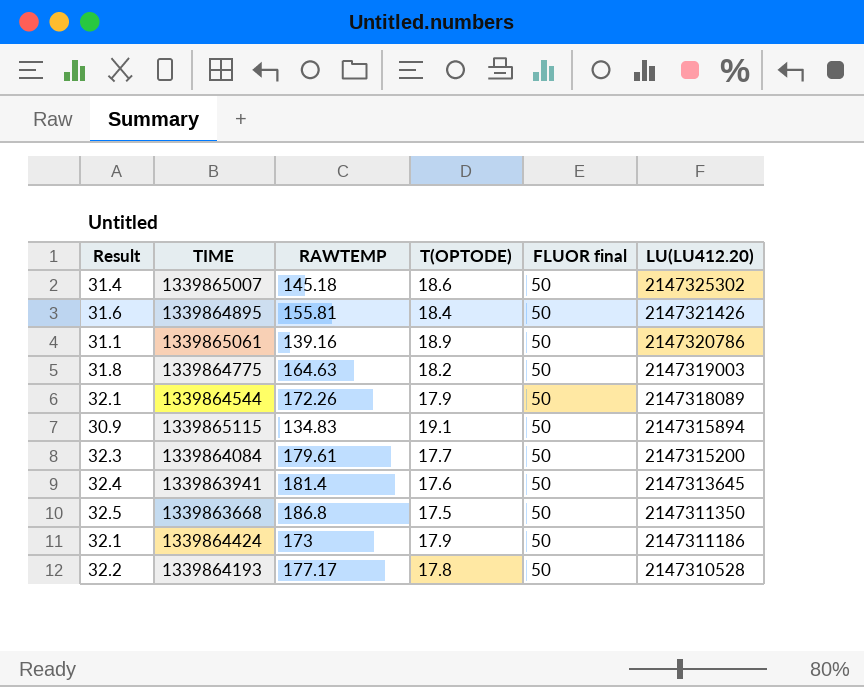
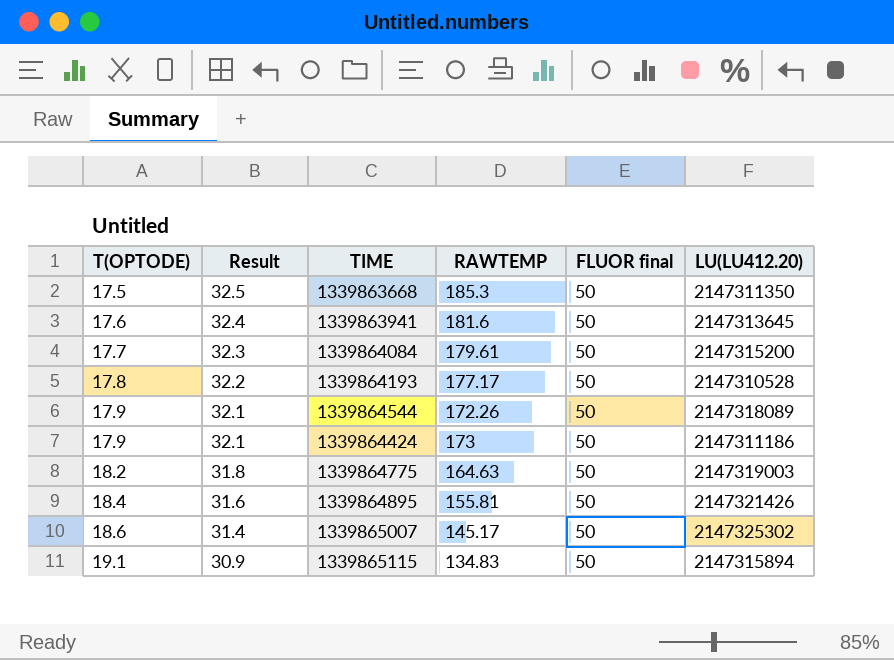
row order: LU(LU412.20) descending -> T(OPTODE) ascending
column T(OPTODE) | position: 4 -> 1
row 1339865061: 31.1 | 139.16 | 18.9 | 50 | 2147320786 -> none
1339863668 | RAWTEMP: 186.8 -> 185.3
1339863941 | RAWTEMP: 181.4 -> 181.6
1339865007 | RAWTEMP: 145.18 -> 145.17

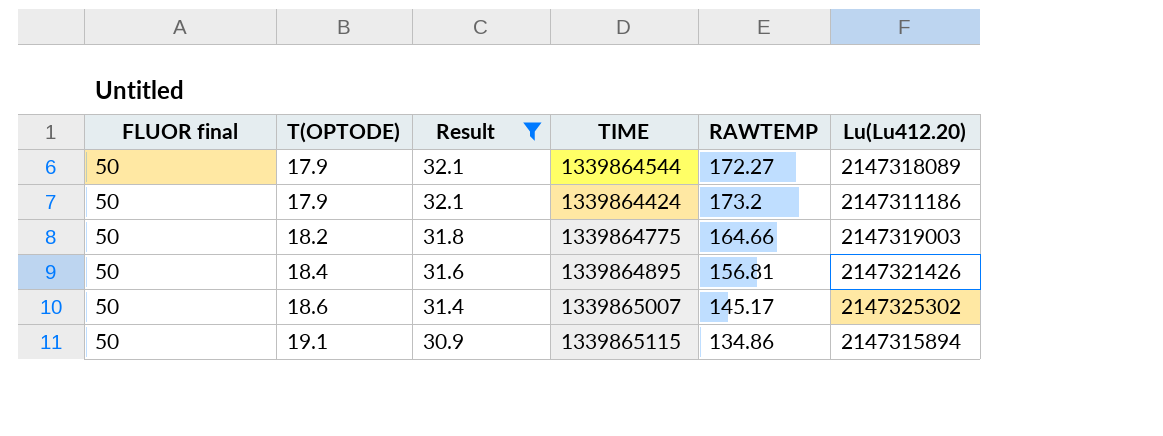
filter: none -> Result <= 32.1
column FLUOR final | position: 5 -> 1
column name: LU(LU412.20) -> Lu(Lu412.20)
1339864544 | RAWTEMP: 172.26 -> 172.27
1339864424 | RAWTEMP: 173 -> 173.2
1339864775 | RAWTEMP: 164.63 -> 164.66
1339864895 | RAWTEMP: 155.81 -> 156.81
1339865115 | RAWTEMP: 134.83 -> 134.86

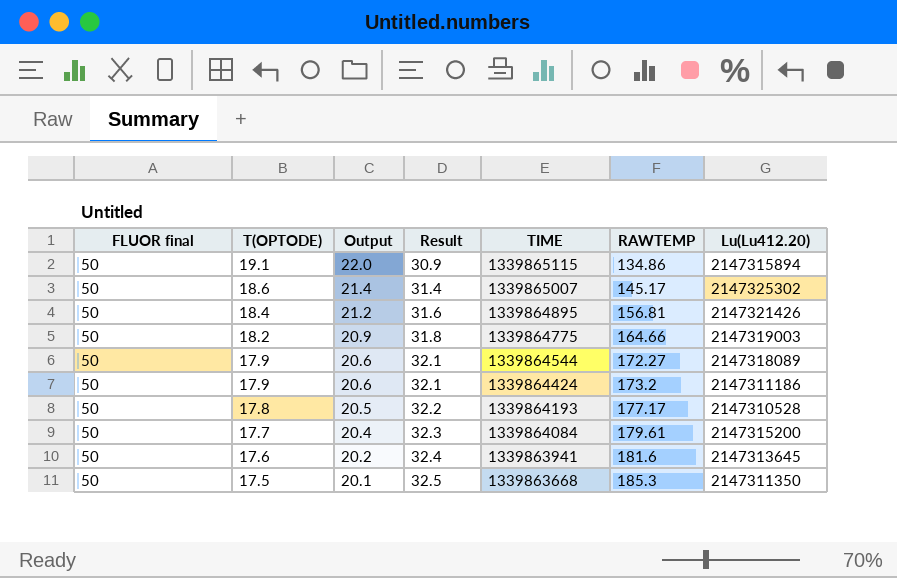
filter: Result <= 32.1 -> none
row order: T(OPTODE) ascending -> T(OPTODE) descending
column Output | formula: none -> [T(OPTODE)] * 1.15

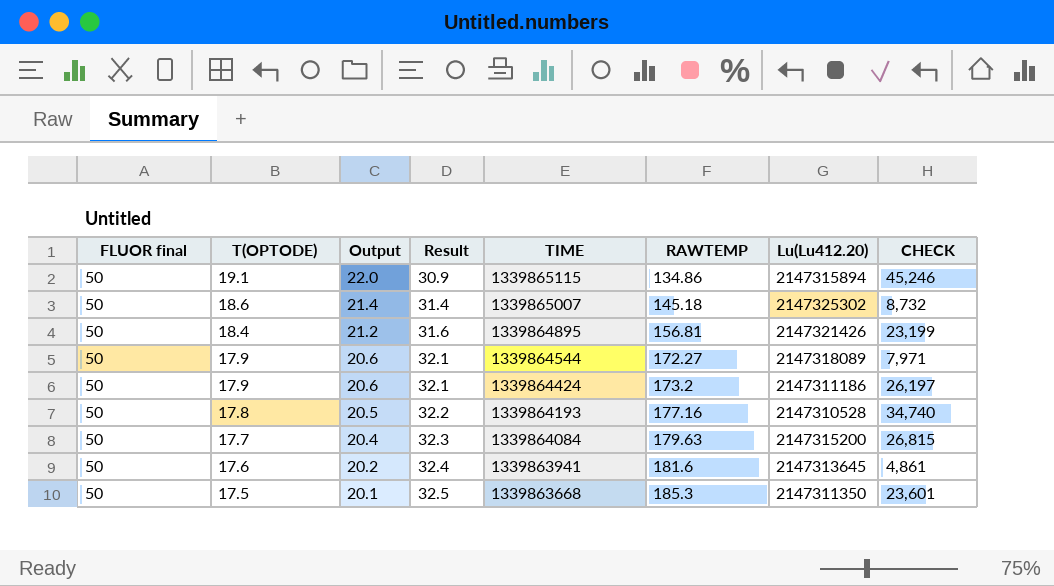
column CHECK | position: none -> 8
row 1339864775: 50 | 18.2 | 20.9 | 31.8 | 164.66 | 2147319003 -> none
1339865007 | RAWTEMP: 145.17 -> 145.18
1339864193 | RAWTEMP: 177.17 -> 177.16
1339864084 | RAWTEMP: 179.61 -> 179.63

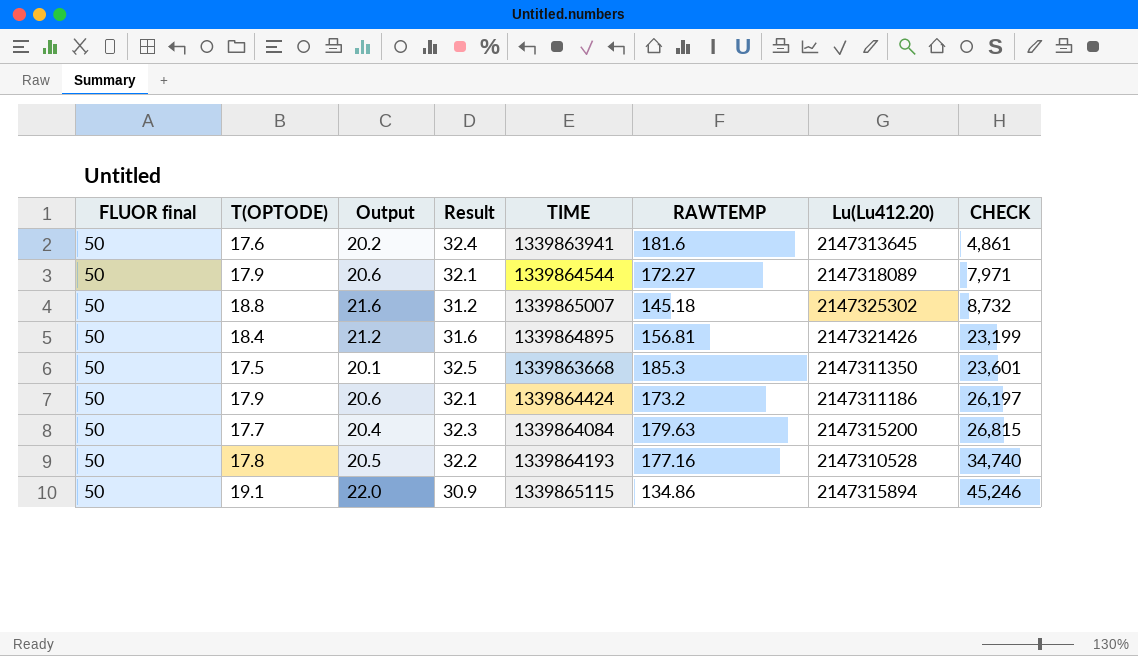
row order: T(OPTODE) descending -> CHECK ascending
1339865007 | T(OPTODE): 18.6 -> 18.8
1339865007 | Output: 21.4 -> 21.6
1339865007 | Result: 31.4 -> 31.2

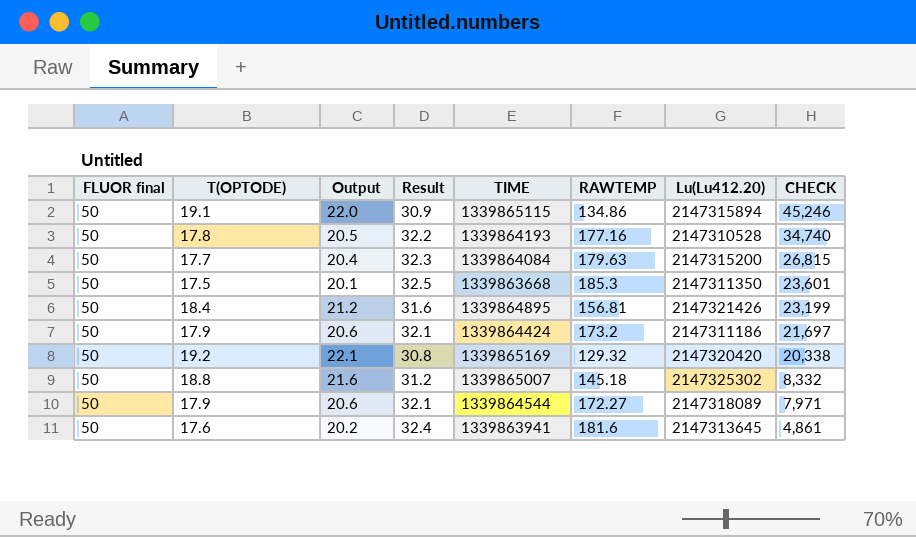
row order: CHECK ascending -> CHECK descending
1339864424 | CHECK: 26,197 -> 21,697
row 1339865169: none -> 50 | 19.2 | 22.1 | 30.8 | 129.32 | 2147320420 | 20,338
1339865007 | CHECK: 8,732 -> 8,332

